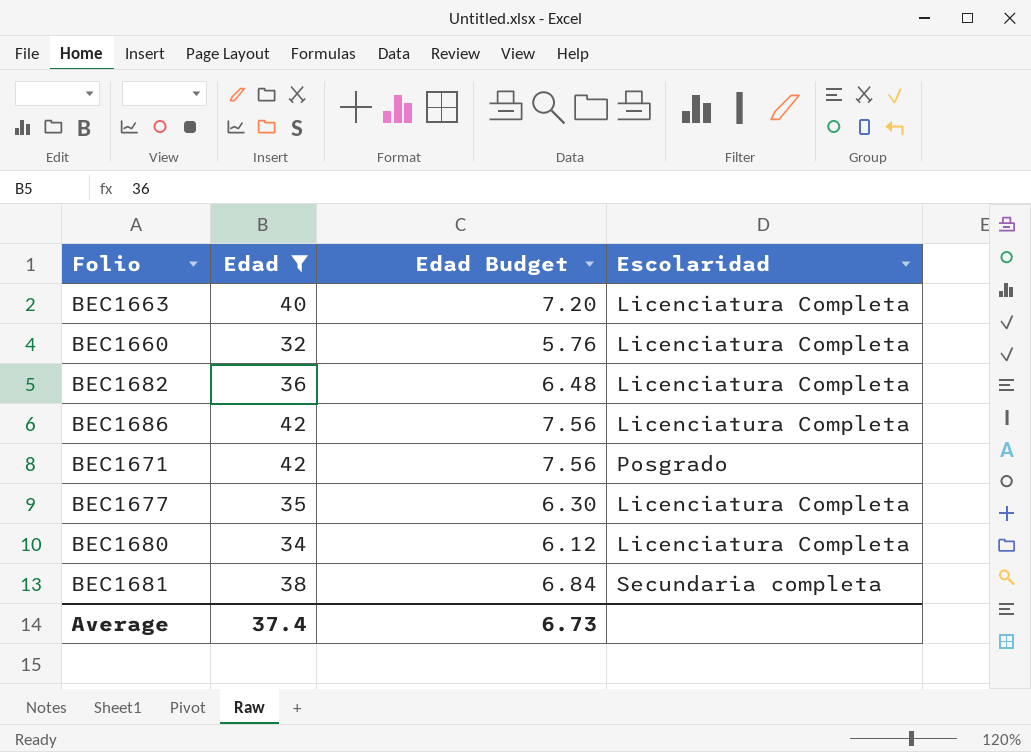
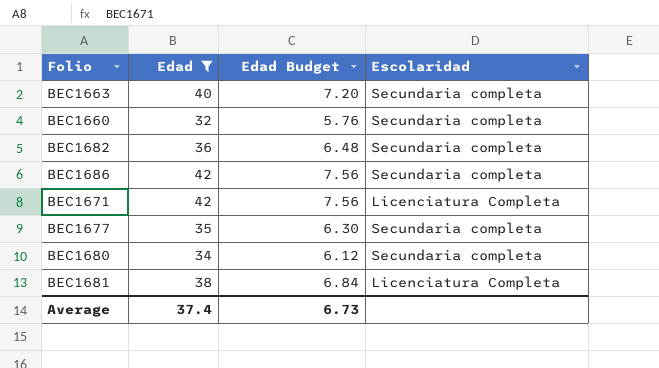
BEC1663 | Escolaridad: Licenciatura Completa -> Secundaria completa
BEC1660 | Escolaridad: Licenciatura Completa -> Secundaria completa
BEC1682 | Escolaridad: Licenciatura Completa -> Secundaria completa
BEC1686 | Escolaridad: Licenciatura Completa -> Secundaria completa
BEC1671 | Escolaridad: Posgrado -> Licenciatura Completa
BEC1677 | Escolaridad: Licenciatura Completa -> Secundaria completa
BEC1680 | Escolaridad: Licenciatura Completa -> Secundaria completa
BEC1681 | Escolaridad: Secundaria completa -> Licenciatura Completa

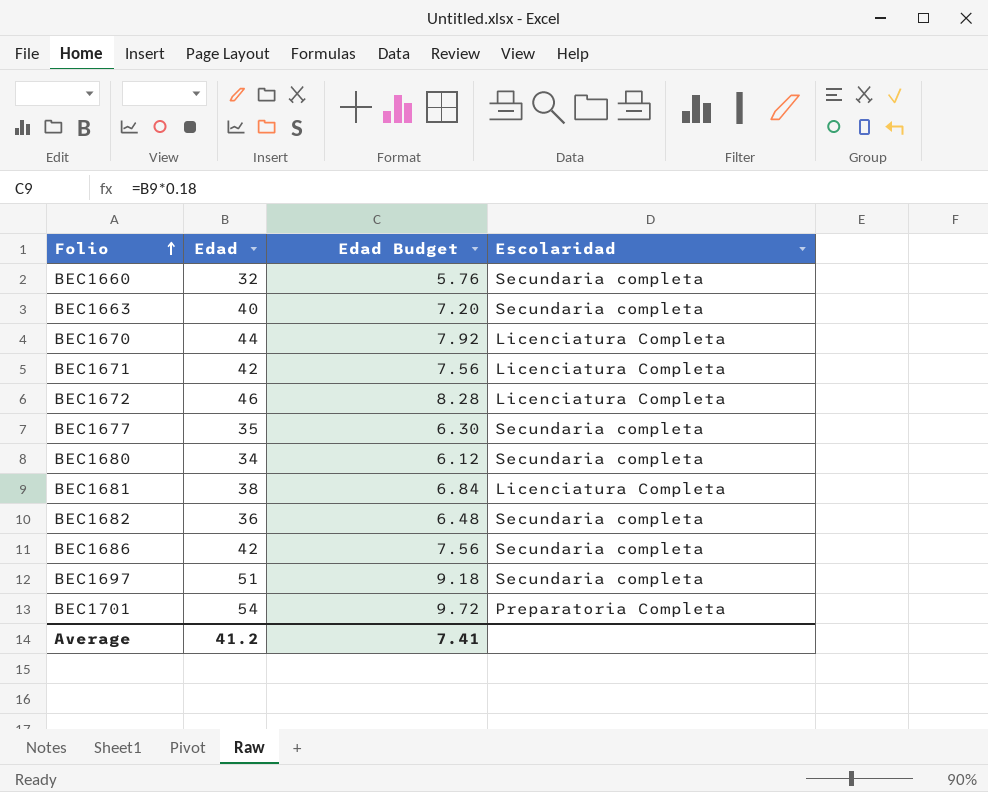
filter: Edad <= 42 -> none
row order: none -> Folio ascending
Average | Edad: 37.4 -> 41.2
Average | Edad Budget: 6.73 -> 7.41

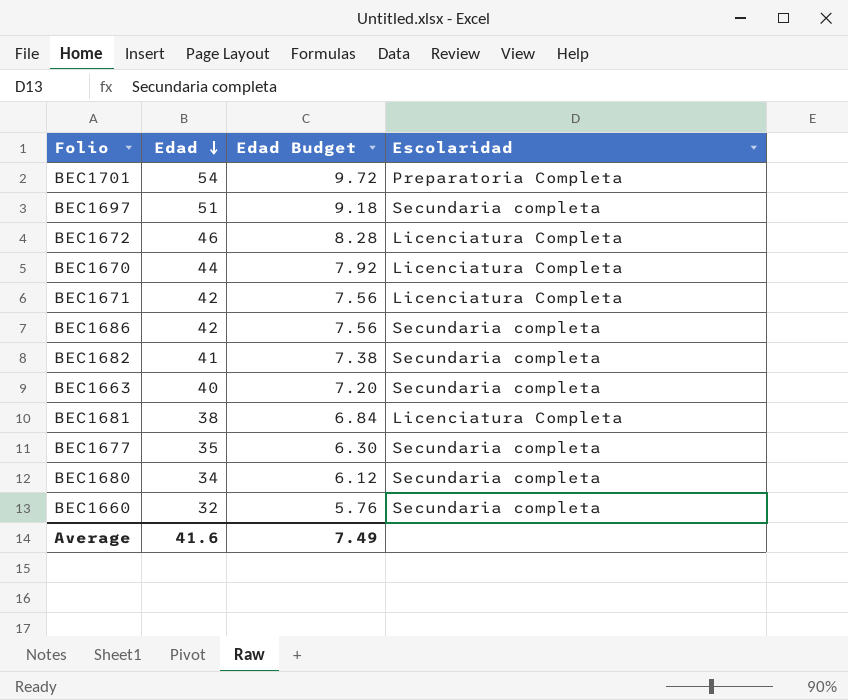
row order: Folio ascending -> Edad descending
BEC1682 | Edad: 36 -> 41
BEC1682 | Edad Budget: 6.48 -> 7.38
Average | Edad: 41.2 -> 41.6
Average | Edad Budget: 7.41 -> 7.49

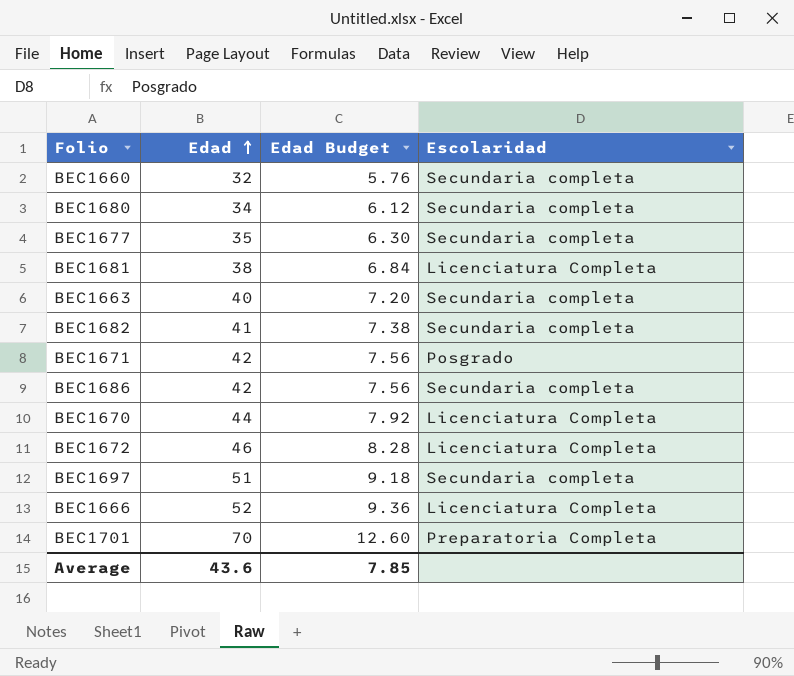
row order: Edad descending -> Edad ascending
BEC1671 | Escolaridad: Licenciatura Completa -> Posgrado
row BEC1666: none -> 52 | 9.36 | Licenciatura Completa
BEC1701 | Edad: 54 -> 70
BEC1701 | Edad Budget: 9.72 -> 12.60
Average | Edad: 41.6 -> 43.6
Average | Edad Budget: 7.49 -> 7.85

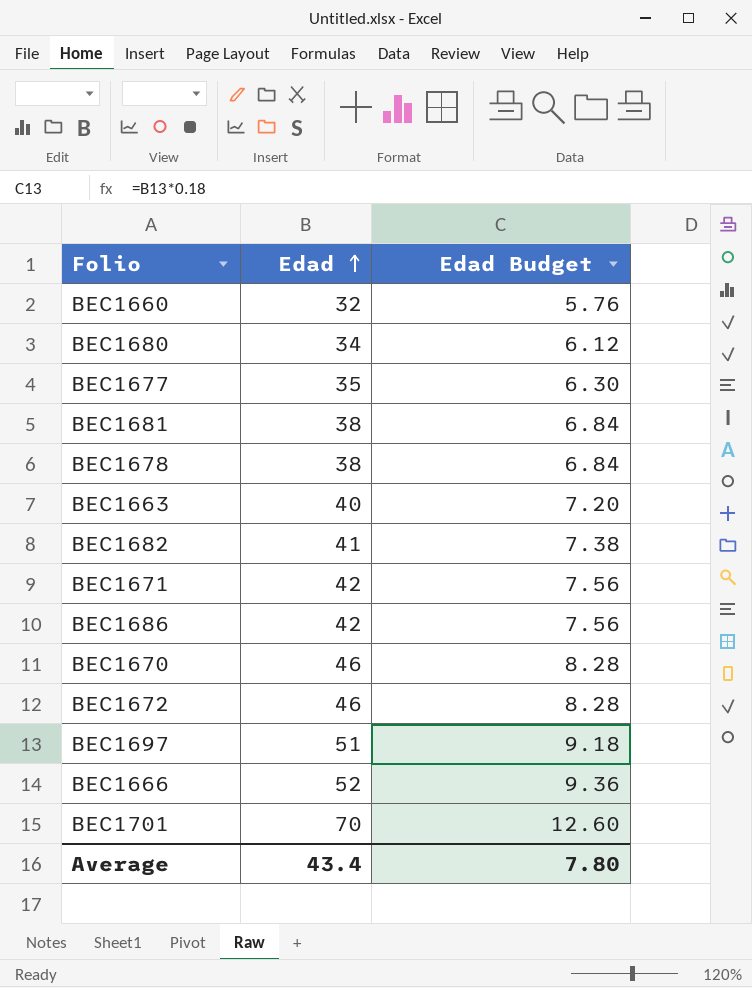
column Escolaridad | position: 4 -> none
row BEC1678: none -> 38 | 6.84
BEC1670 | Edad: 44 -> 46
BEC1670 | Edad Budget: 7.92 -> 8.28
Average | Edad: 43.6 -> 43.4
Average | Edad Budget: 7.85 -> 7.80

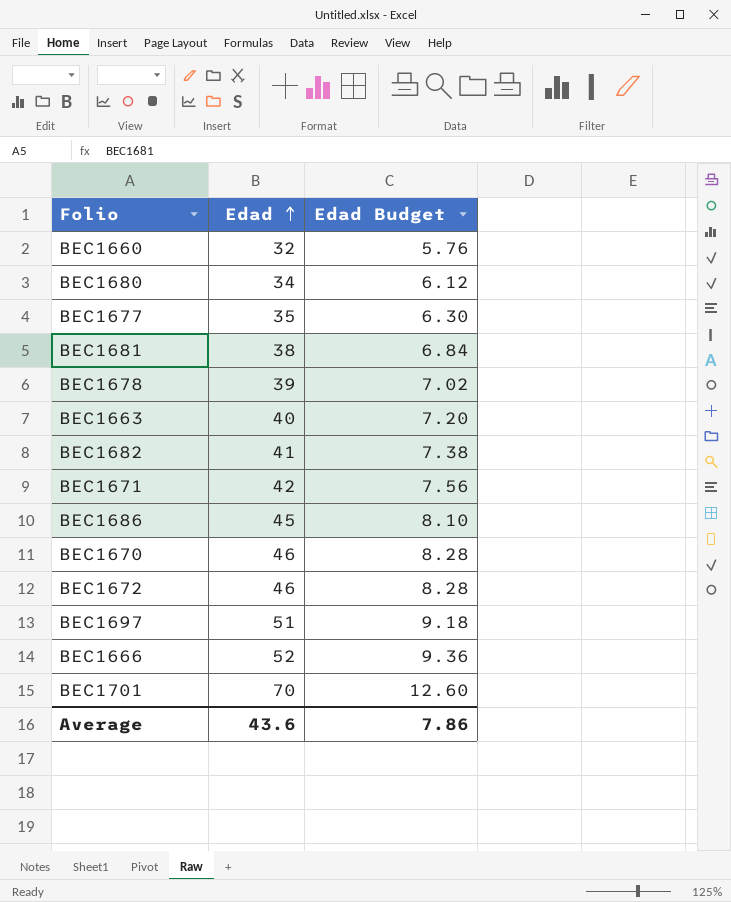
BEC1678 | Edad: 38 -> 39
BEC1678 | Edad Budget: 6.84 -> 7.02
BEC1686 | Edad: 42 -> 45
BEC1686 | Edad Budget: 7.56 -> 8.10
Average | Edad: 43.4 -> 43.6
Average | Edad Budget: 7.80 -> 7.86

